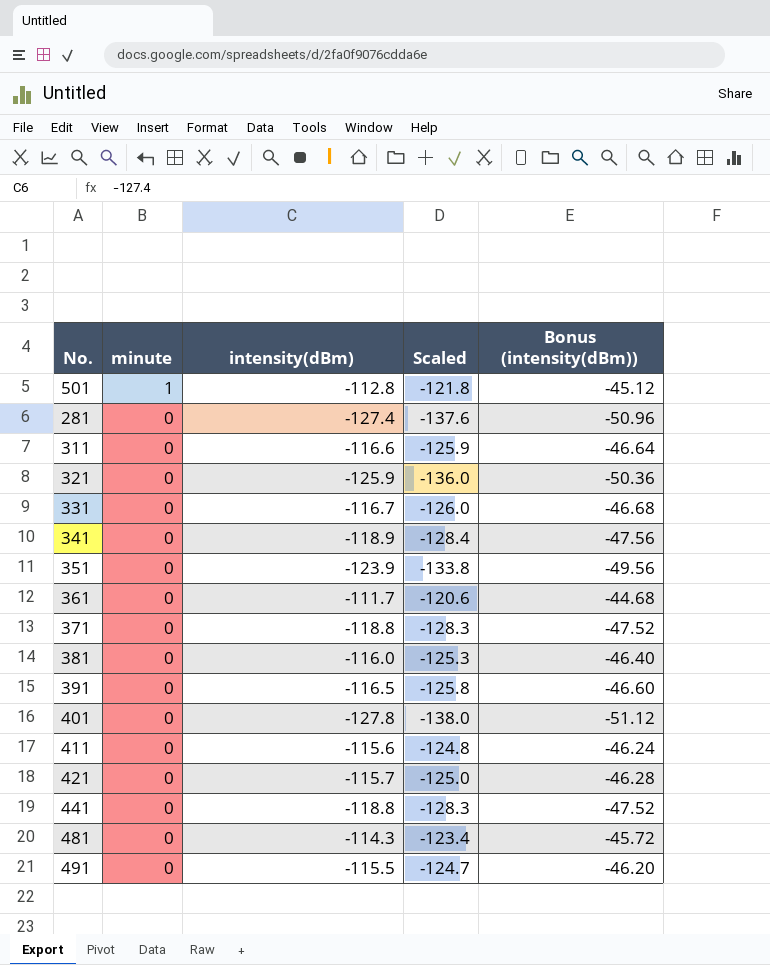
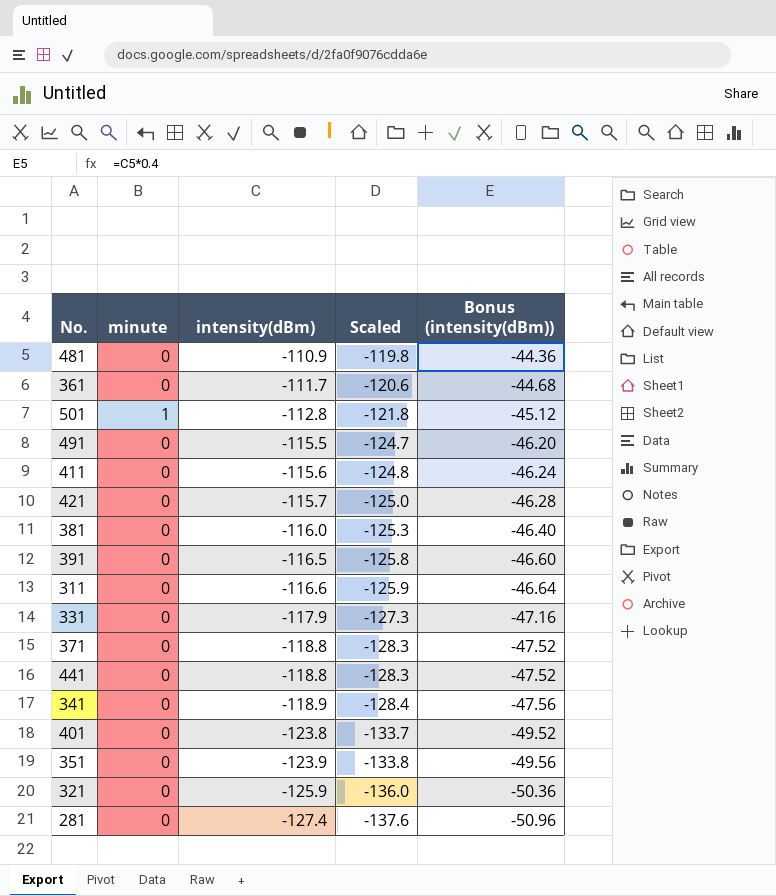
row order: minute descending -> intensity(dBm) descending
481 | intensity(dBm): -114.3 -> -110.9
481 | Scaled: -123.4 -> -119.8
481 | Bonus (intensity(dBm)): -45.72 -> -44.36
331 | intensity(dBm): -116.7 -> -117.9
331 | Scaled: -126.0 -> -127.3
331 | Bonus (intensity(dBm)): -46.68 -> -47.16
401 | intensity(dBm): -127.8 -> -123.8
401 | Scaled: -138.0 -> -133.7
401 | Bonus (intensity(dBm)): -51.12 -> -49.52

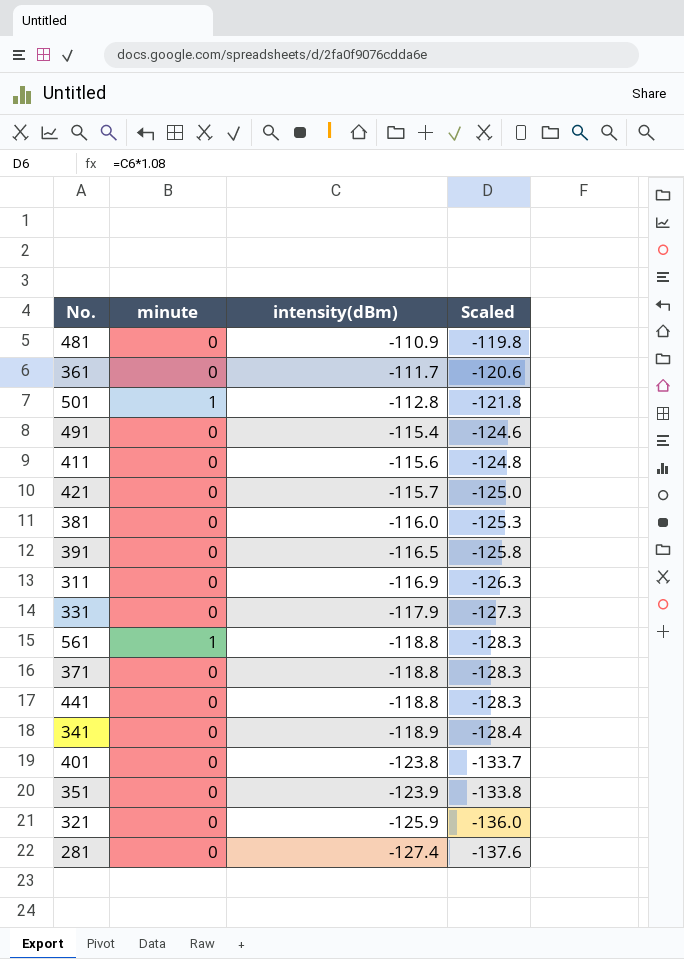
column Bonus (intensity(dBm)) | formula: [intensity(dBm)] * 0.4 -> none
491 | intensity(dBm): -115.5 -> -115.4
491 | Scaled: -124.7 -> -124.6
311 | intensity(dBm): -116.6 -> -116.9
311 | Scaled: -125.9 -> -126.3
row 561: none -> 1 | -118.8 | -128.3

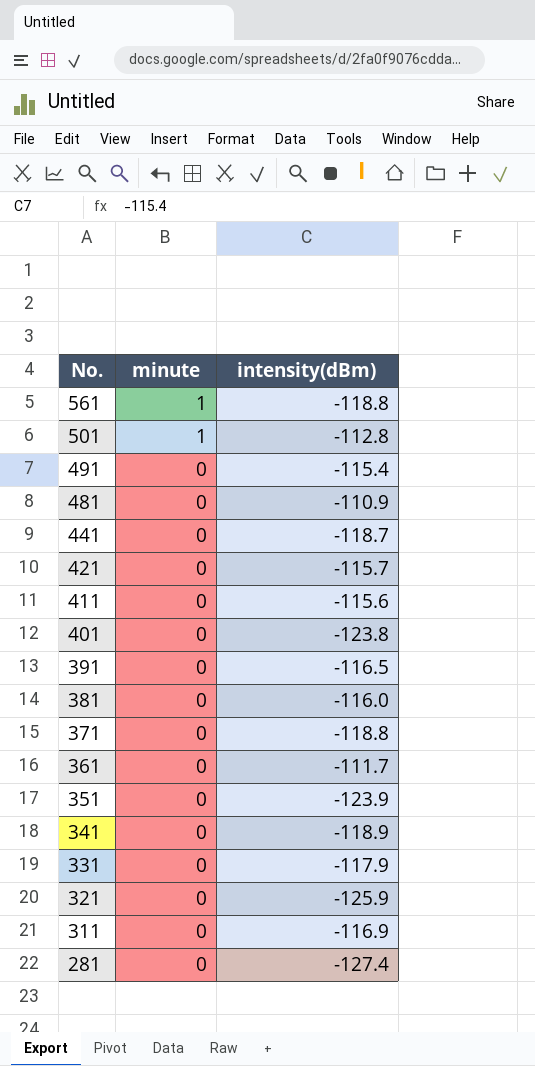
row order: intensity(dBm) descending -> No. descending
column Scaled | formula: [intensity(dBm)] * 1.08 -> none
441 | intensity(dBm): -118.8 -> -118.7

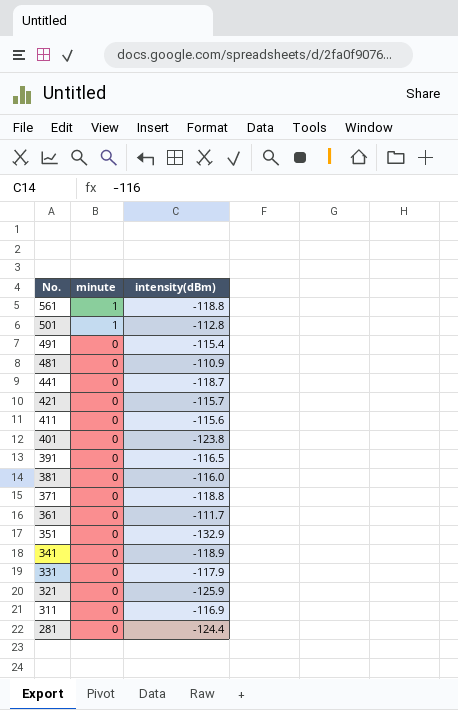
351 | intensity(dBm): -123.9 -> -132.9
281 | intensity(dBm): -127.4 -> -124.4

